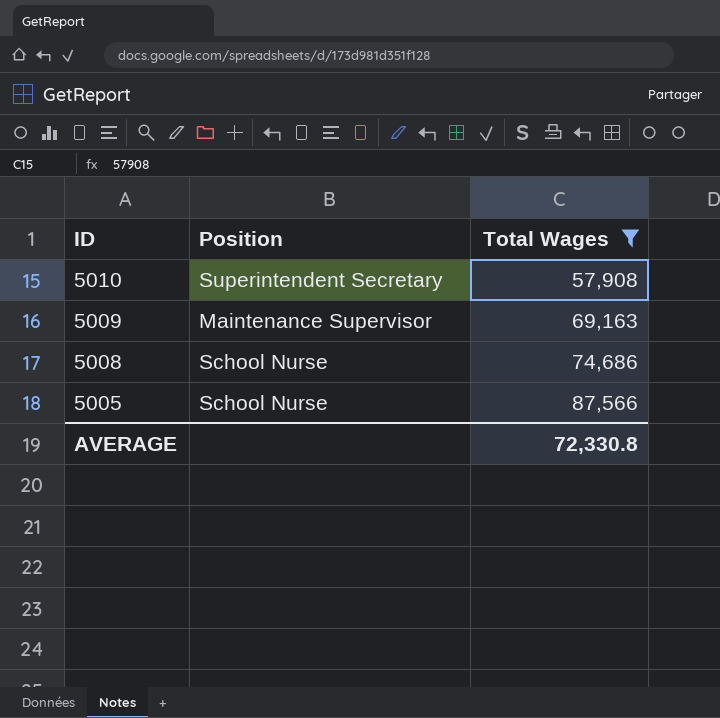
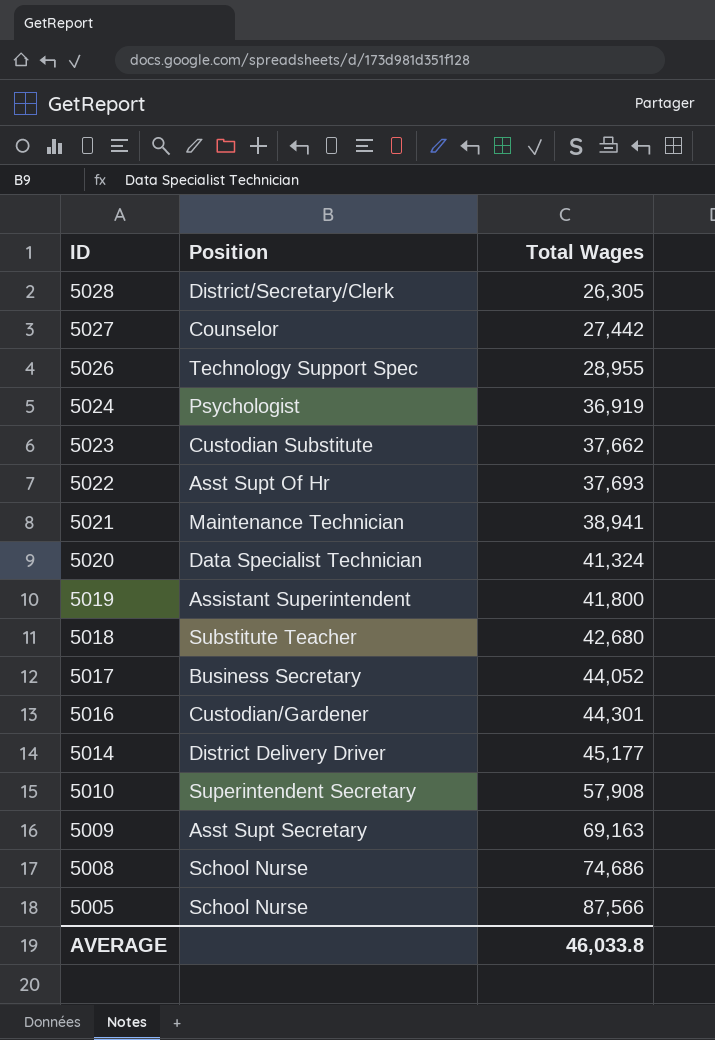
filter: Total Wages >= 57,908 -> none
5009 | Position: Maintenance Supervisor -> Asst Supt Secretary
AVERAGE | Total Wages: 72,330.8 -> 46,033.8

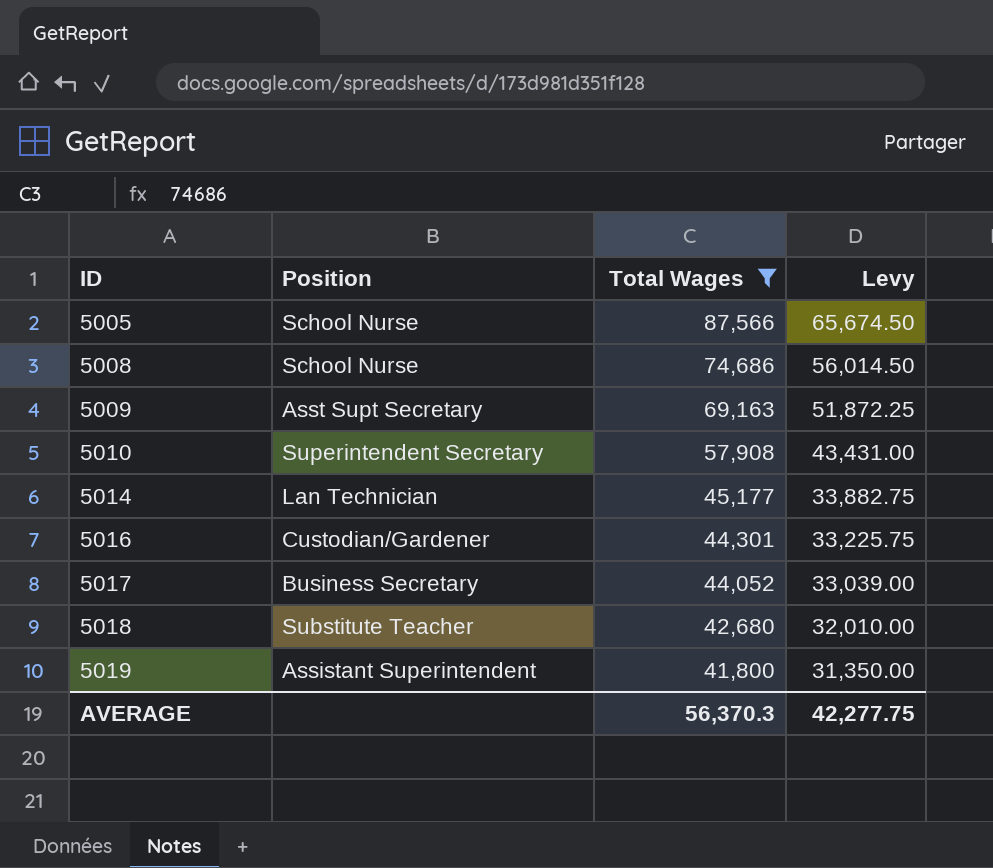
filter: none -> Total Wages >= 41,800
row order: ID descending -> ID ascending
column Levy | formula: none -> [Total Wages] * 0.75
5014 | Position: District Delivery Driver -> Lan Technician
AVERAGE | Total Wages: 46,033.8 -> 56,370.3

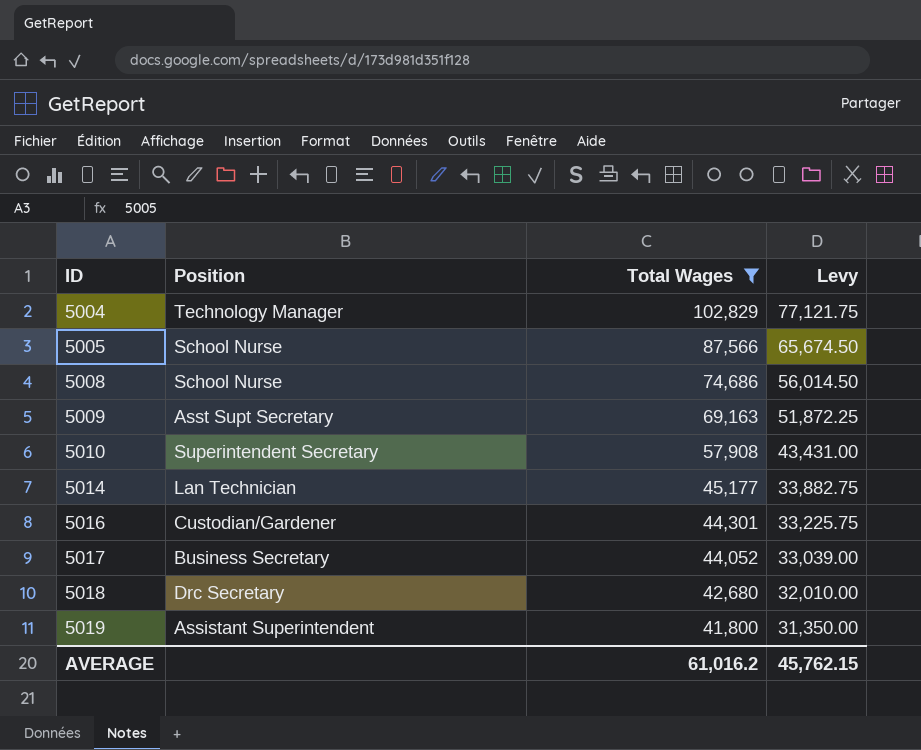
row 5004: none -> Technology Manager | 102,829 | 77,121.75
5018 | Position: Substitute Teacher -> Drc Secretary
AVERAGE | Total Wages: 56,370.3 -> 61,016.2
AVERAGE | Levy: 42,277.75 -> 45,762.15

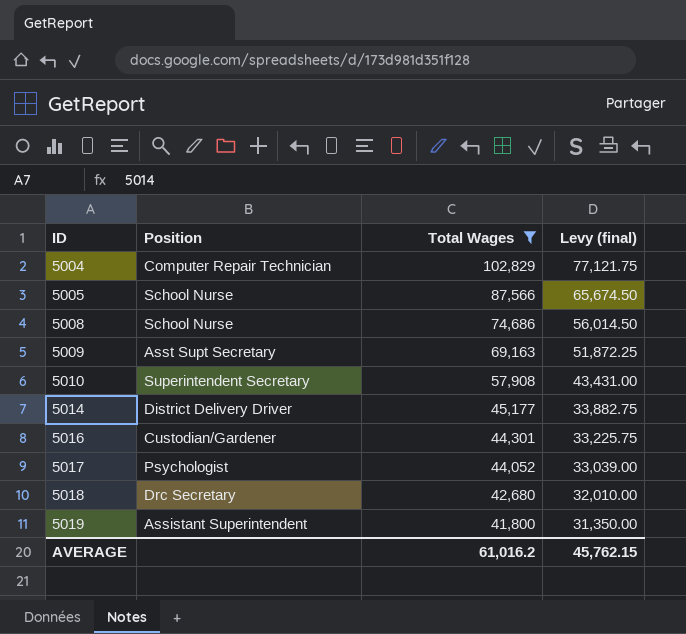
column name: Levy -> Levy (final)
5004 | Position: Technology Manager -> Computer Repair Technician
5014 | Position: Lan Technician -> District Delivery Driver
5017 | Position: Business Secretary -> Psychologist

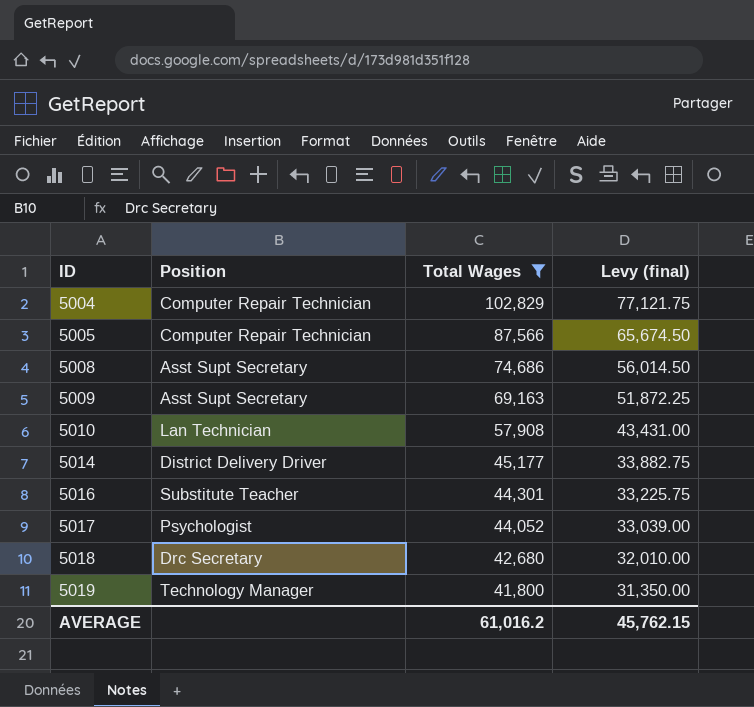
5005 | Position: School Nurse -> Computer Repair Technician
5008 | Position: School Nurse -> Asst Supt Secretary
5010 | Position: Superintendent Secretary -> Lan Technician
5016 | Position: Custodian/Gardener -> Substitute Teacher
5019 | Position: Assistant Superintendent -> Technology Manager

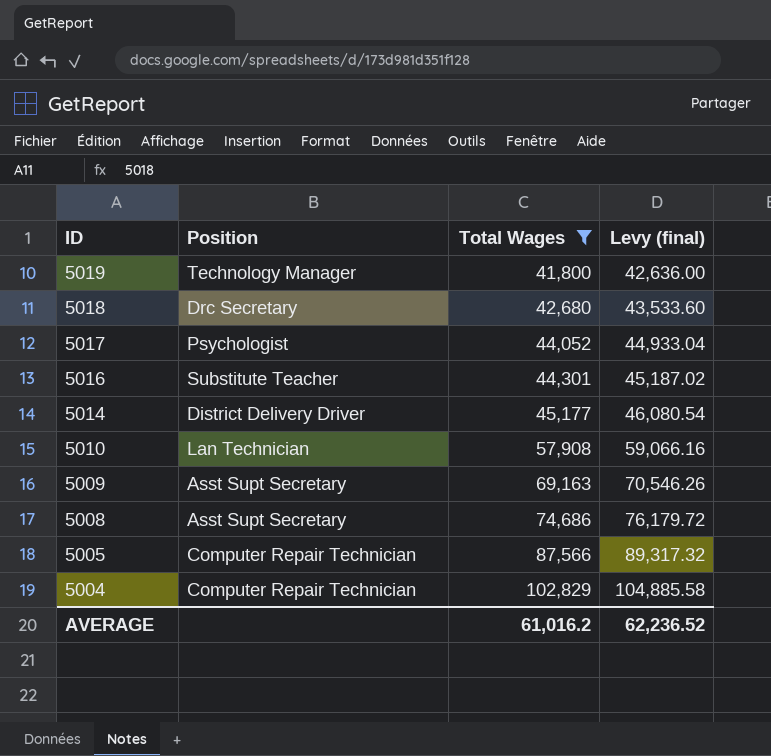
row order: ID ascending -> ID descending
column Levy (final) | formula: [Total Wages] * 0.75 -> [Total Wages] * 1.02
AVERAGE | Levy (final): 45,762.15 -> 62,236.52

